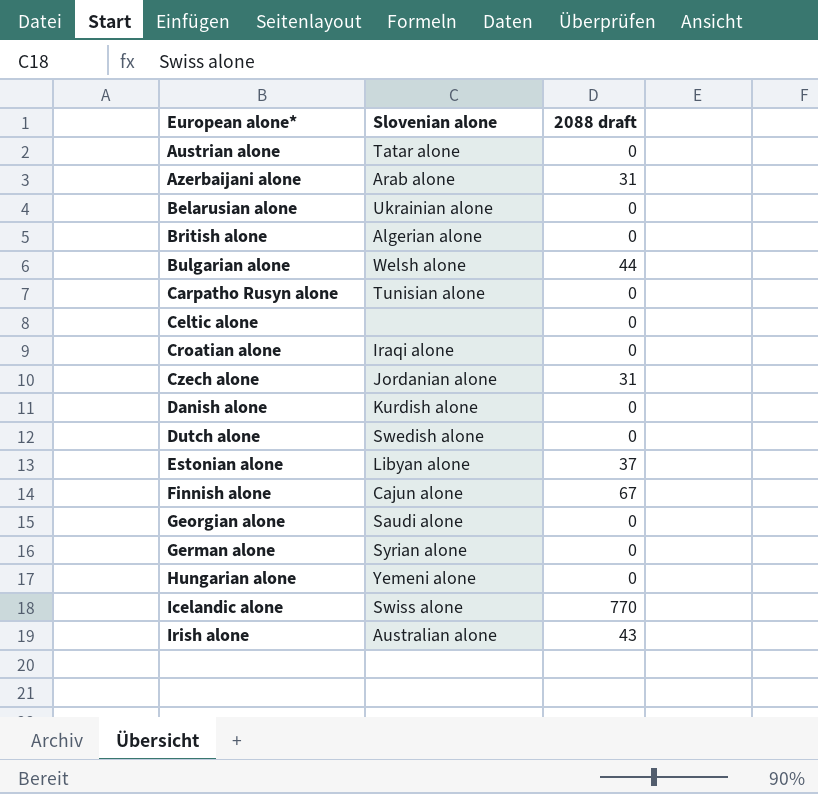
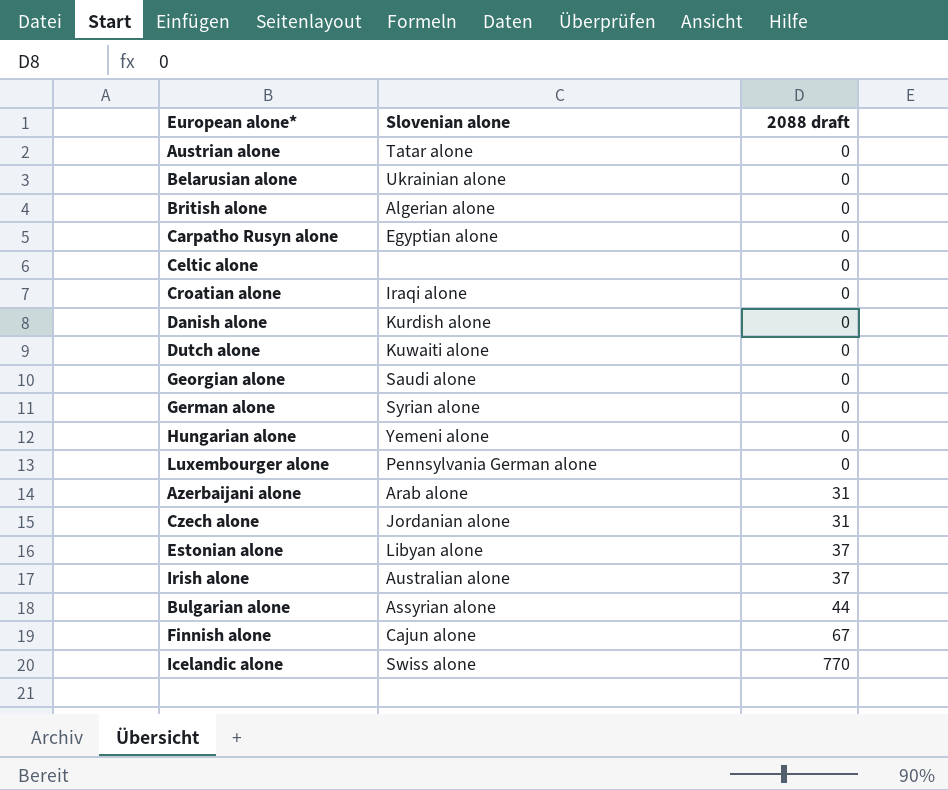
row order: European alone* ascending -> 2088 draft ascending
Carpatho Rusyn alone | Slovenian alone: Tunisian alone -> Egyptian alone
Dutch alone | Slovenian alone: Swedish alone -> Kuwaiti alone
row Luxembourger alone: none -> Pennsylvania German alone | 0
Irish alone | 2088 draft: 43 -> 37
Bulgarian alone | Slovenian alone: Welsh alone -> Assyrian alone

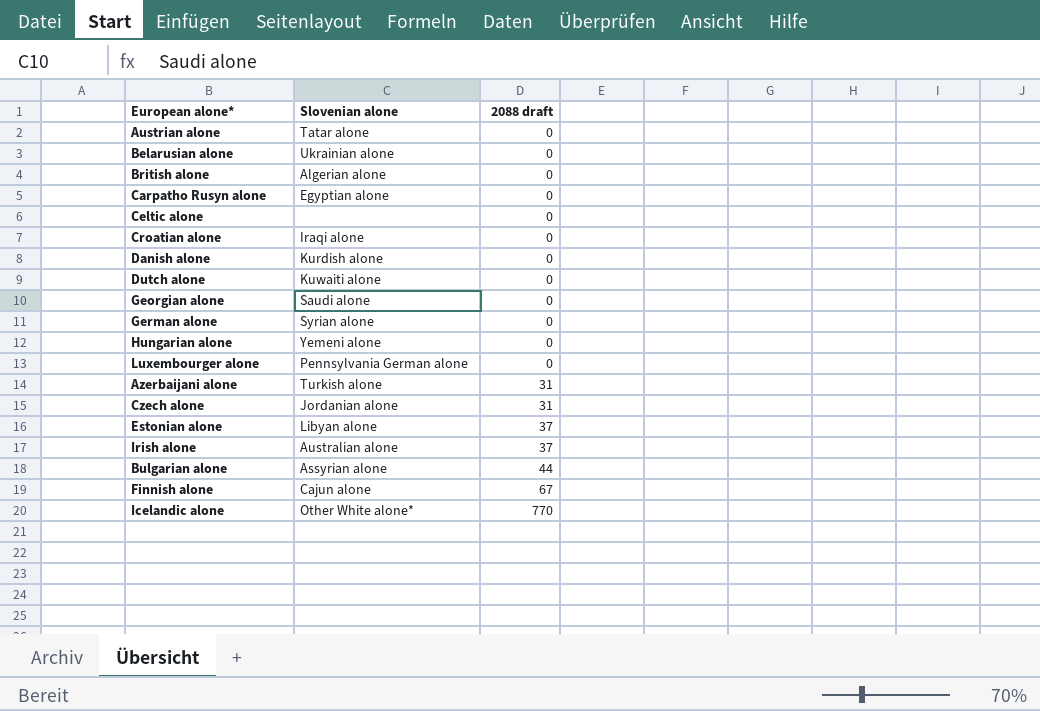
Azerbaijani alone | Slovenian alone: Arab alone -> Turkish alone
Icelandic alone | Slovenian alone: Swiss alone -> Other White alone*

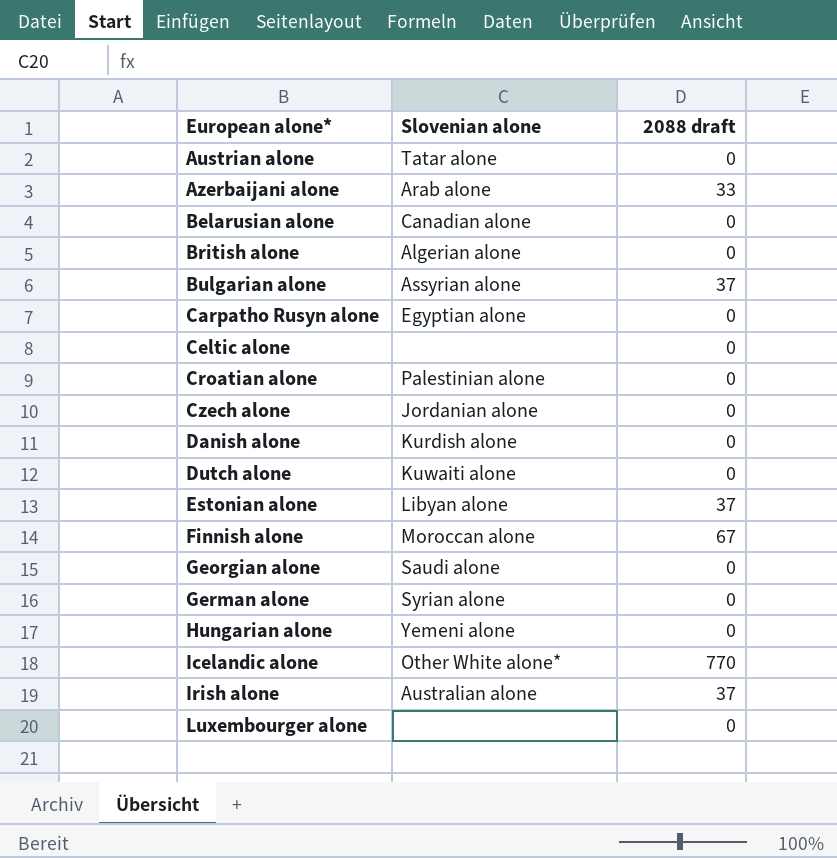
row order: 2088 draft ascending -> European alone* ascending
Azerbaijani alone | Slovenian alone: Turkish alone -> Arab alone
Azerbaijani alone | 2088 draft: 31 -> 33
Belarusian alone | Slovenian alone: Ukrainian alone -> Canadian alone
Bulgarian alone | 2088 draft: 44 -> 37
Croatian alone | Slovenian alone: Iraqi alone -> Palestinian alone
Czech alone | 2088 draft: 31 -> 0
Finnish alone | Slovenian alone: Cajun alone -> Moroccan alone
Luxembourger alone | Slovenian alone: Pennsylvania German alone -> none

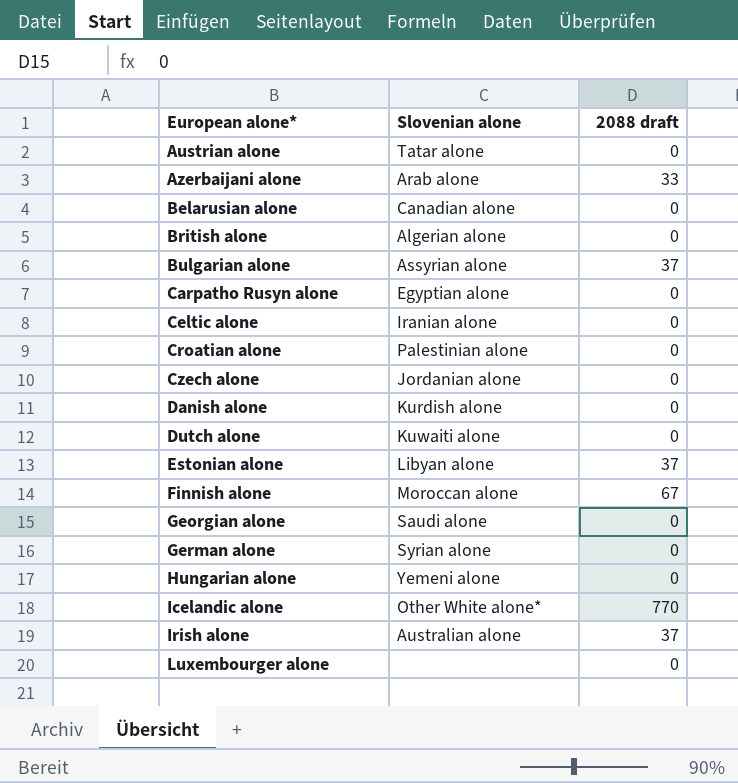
Celtic alone | Slovenian alone: none -> Iranian alone

